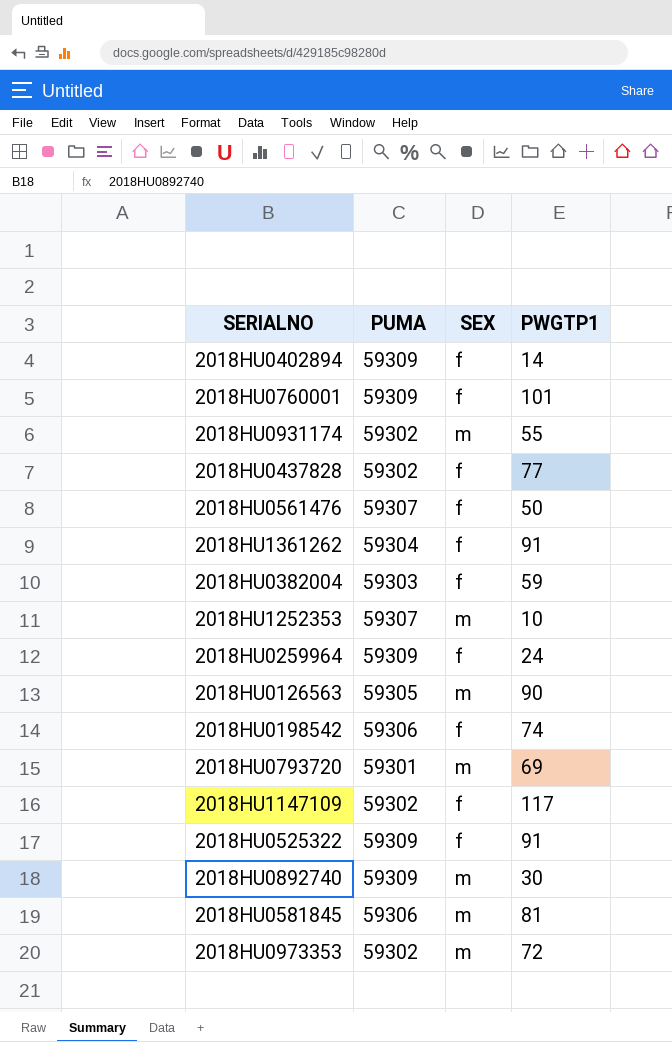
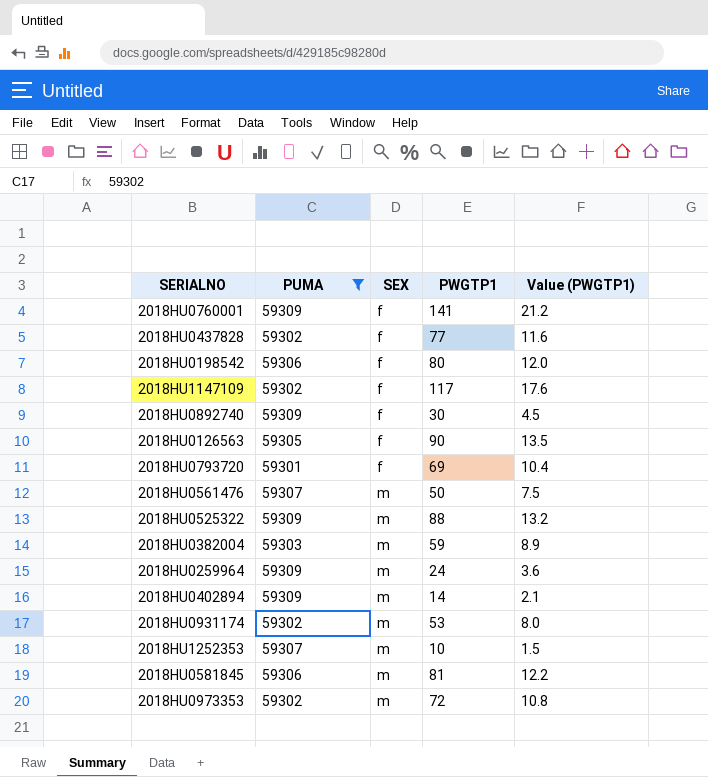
filter: none -> PUMA != 59304
row order: none -> SEX ascending
column Value (PWGTP1) | formula: none -> [PWGTP1] * 0.15
2018HU0760001 | PWGTP1: 101 -> 141
2018HU0198542 | PWGTP1: 74 -> 80
2018HU0892740 | SEX: m -> f
2018HU0126563 | SEX: m -> f
2018HU0793720 | SEX: m -> f
2018HU0561476 | SEX: f -> m
2018HU0525322 | SEX: f -> m
2018HU0525322 | PWGTP1: 91 -> 88
2018HU0382004 | SEX: f -> m
2018HU0259964 | SEX: f -> m
2018HU0402894 | SEX: f -> m
2018HU0931174 | PWGTP1: 55 -> 53

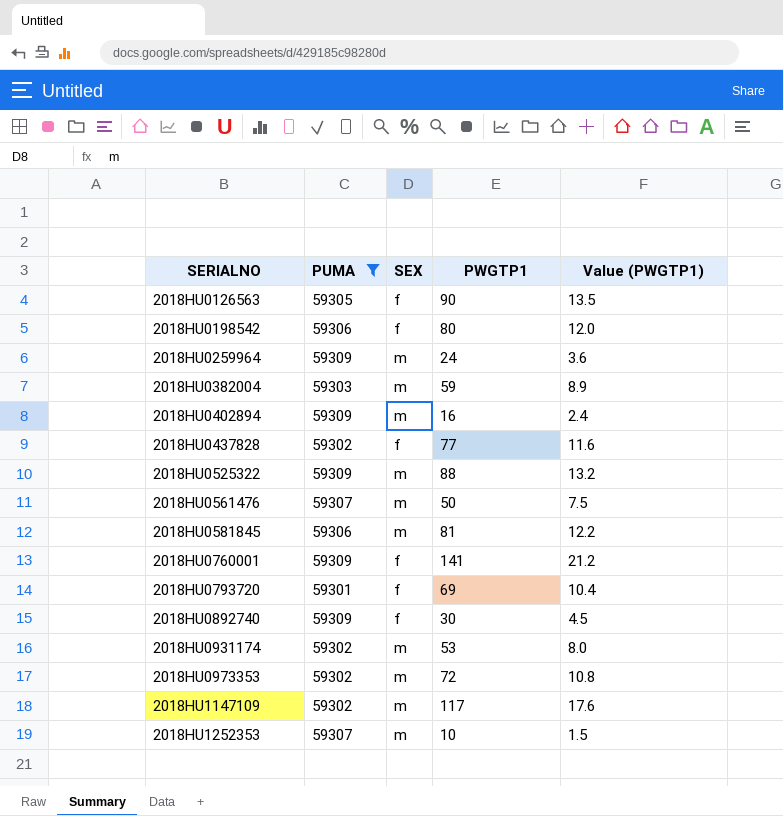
row order: SEX ascending -> SERIALNO ascending
2018HU0402894 | PWGTP1: 14 -> 16
2018HU0402894 | Value (PWGTP1): 2.1 -> 2.4
2018HU1147109 | SEX: f -> m

